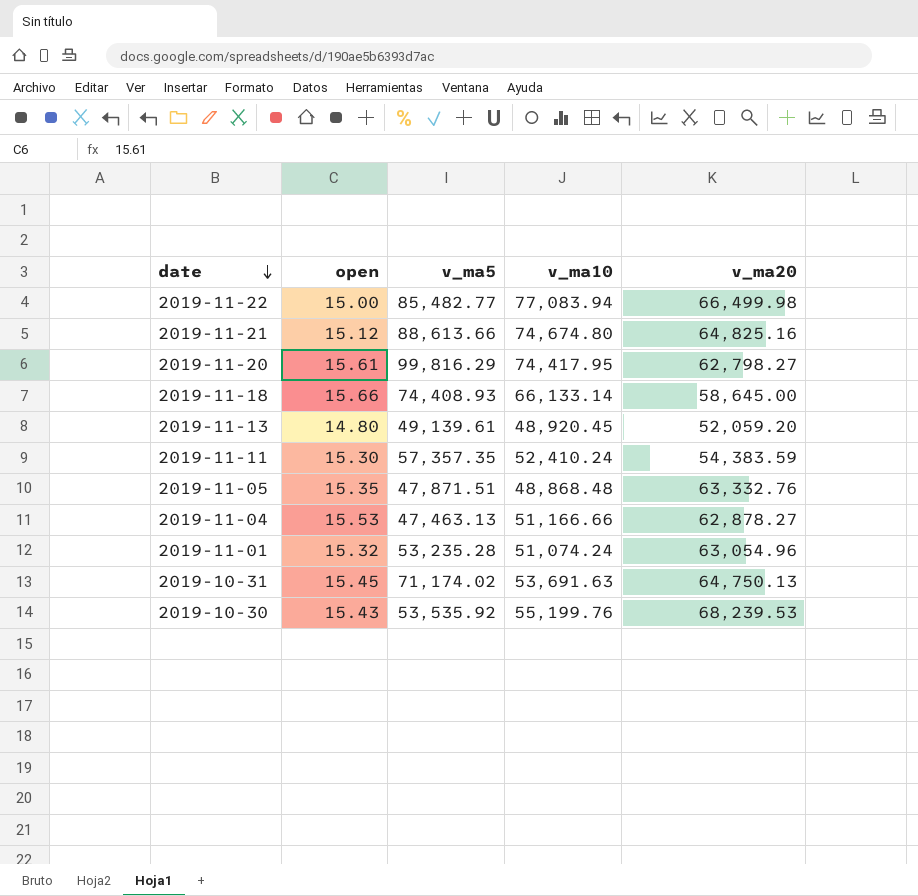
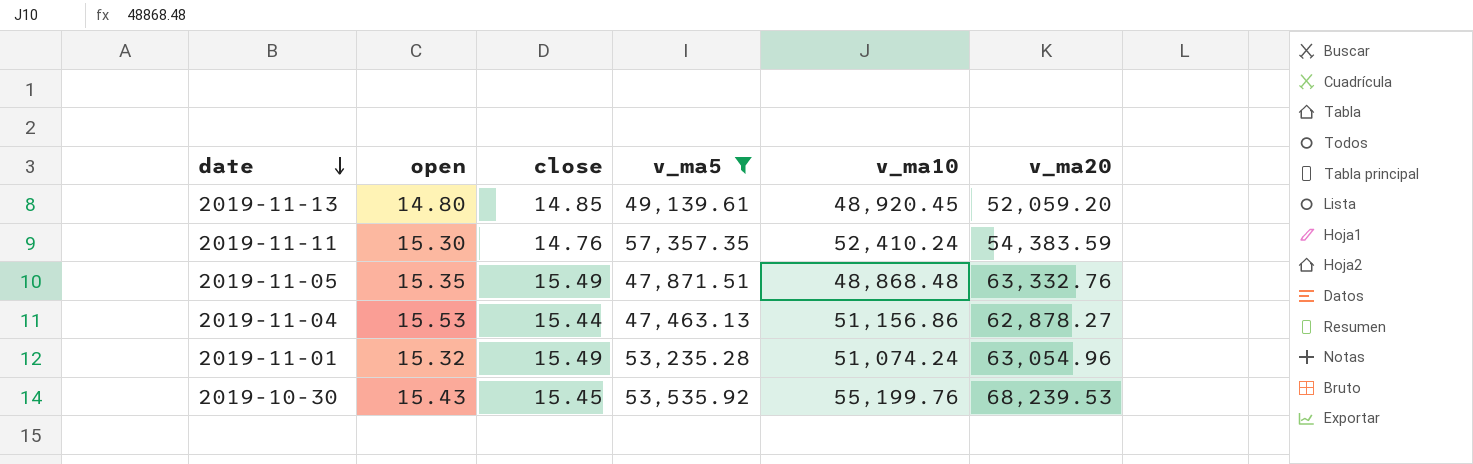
filter: none -> v_ma5 <= 57,357.35
column close | position: none -> 3
2019-11-04 | v_ma10: 51,166.66 -> 51,156.86

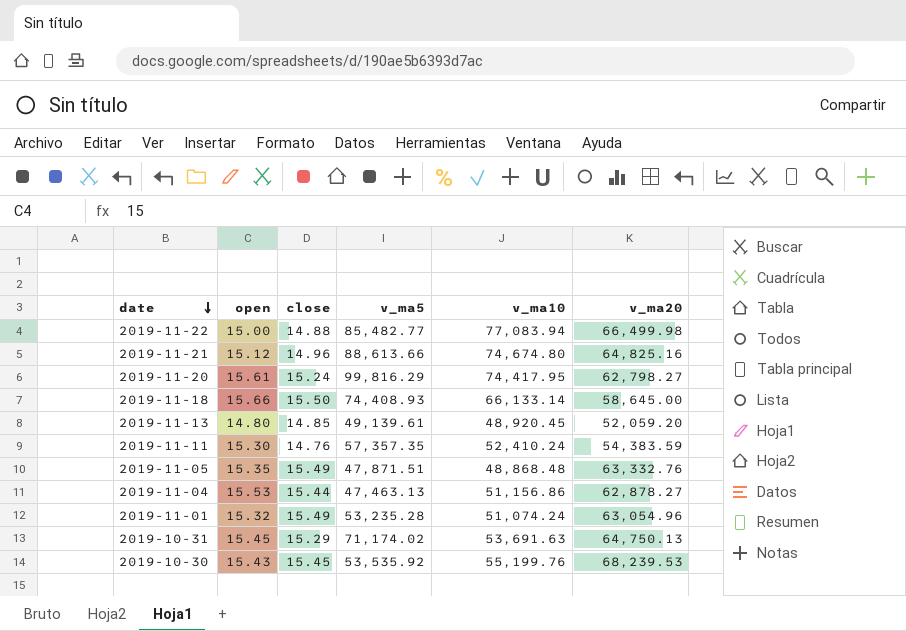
filter: v_ma5 <= 57,357.35 -> none

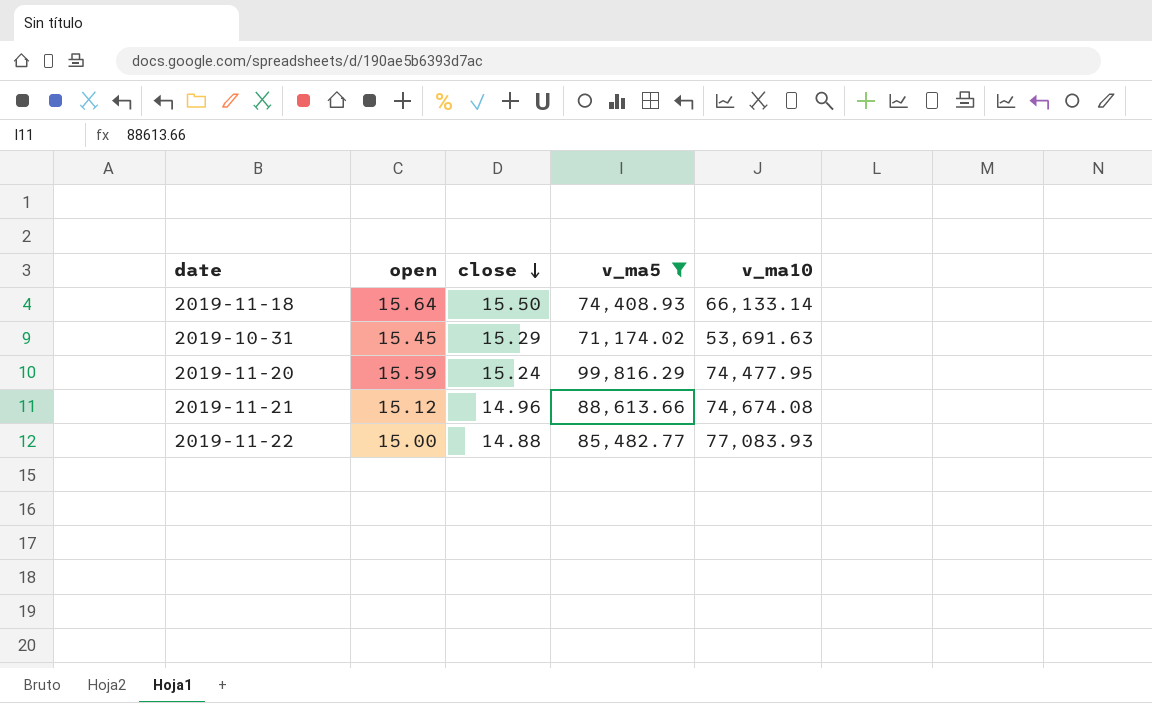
filter: none -> v_ma5 >= 71,174.02
row order: date descending -> close descending
column v_ma20 | position: 6 -> none
2019-11-18 | open: 15.66 -> 15.64
2019-11-20 | open: 15.61 -> 15.59
2019-11-20 | v_ma10: 74,417.95 -> 74,477.95
2019-11-21 | v_ma10: 74,674.80 -> 74,674.08
2019-11-22 | v_ma10: 77,083.94 -> 77,083.93

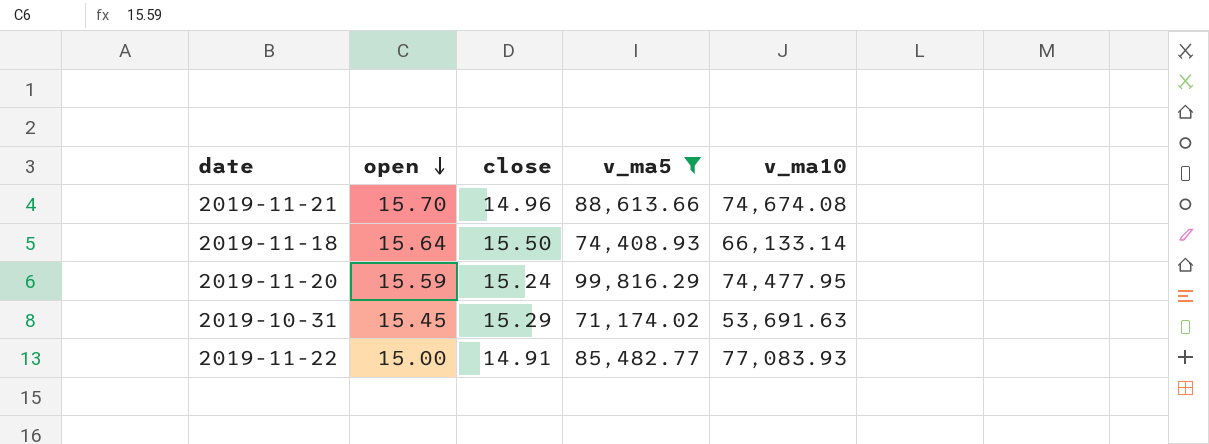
row order: close descending -> open descending
2019-11-21 | open: 15.12 -> 15.70
2019-11-22 | close: 14.88 -> 14.91

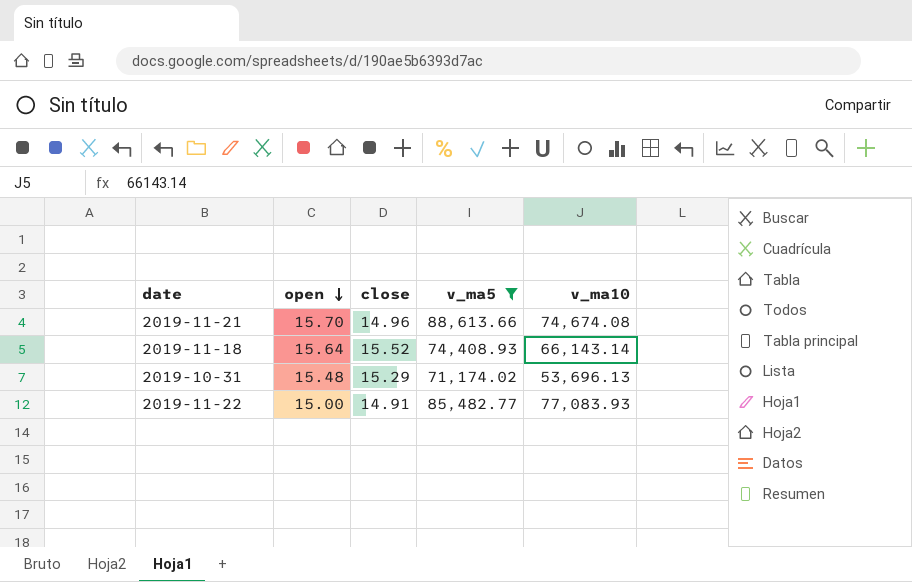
row 2019-11-20: 15.59 | 15.24 | 99,816.29 | 74,477.95 -> none
2019-11-18 | close: 15.50 -> 15.52
2019-11-18 | v_ma10: 66,133.14 -> 66,143.14
2019-10-31 | open: 15.45 -> 15.48
2019-10-31 | v_ma10: 53,691.63 -> 53,696.13

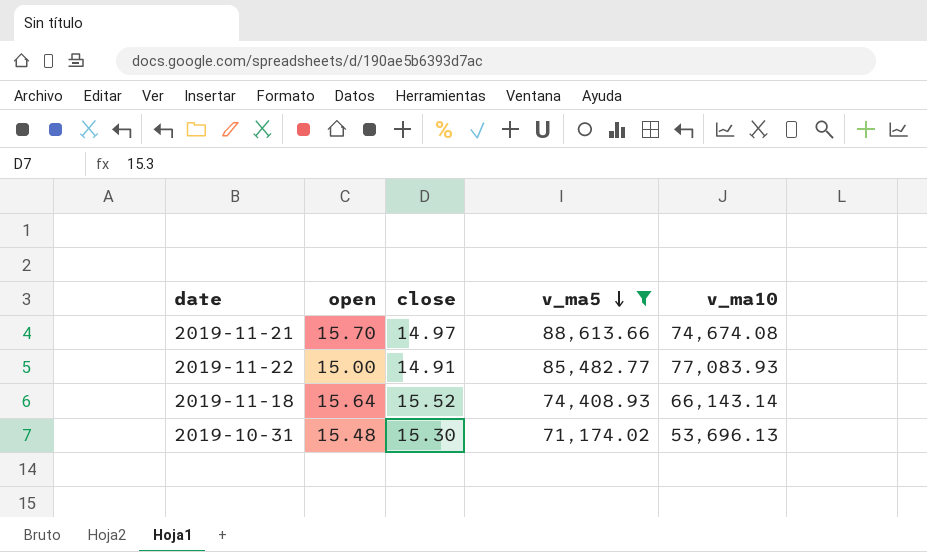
row order: open descending -> v_ma5 descending
2019-11-21 | close: 14.96 -> 14.97
2019-10-31 | close: 15.29 -> 15.30

